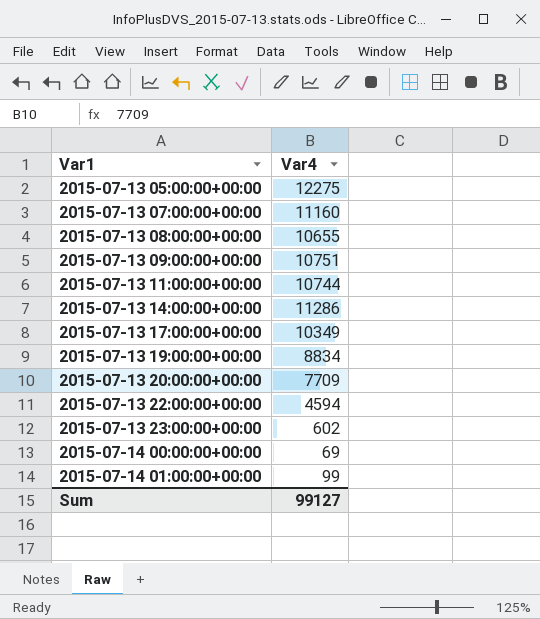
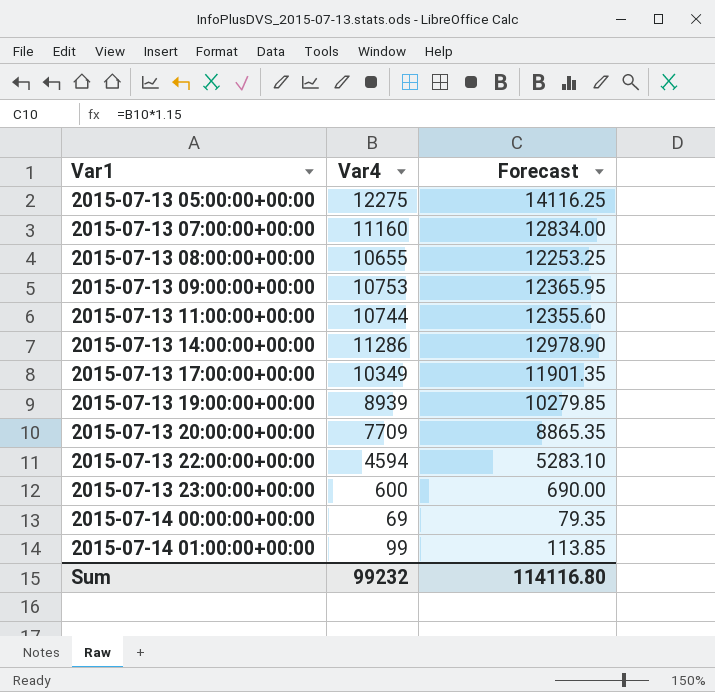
column Forecast | formula: none -> [Var4] * 1.15
2015-07-13 09:00:00+00:00 | Var4: 10751 -> 10753
2015-07-13 19:00:00+00:00 | Var4: 8834 -> 8939
2015-07-13 23:00:00+00:00 | Var4: 602 -> 600
Sum | Var4: 99127 -> 99232

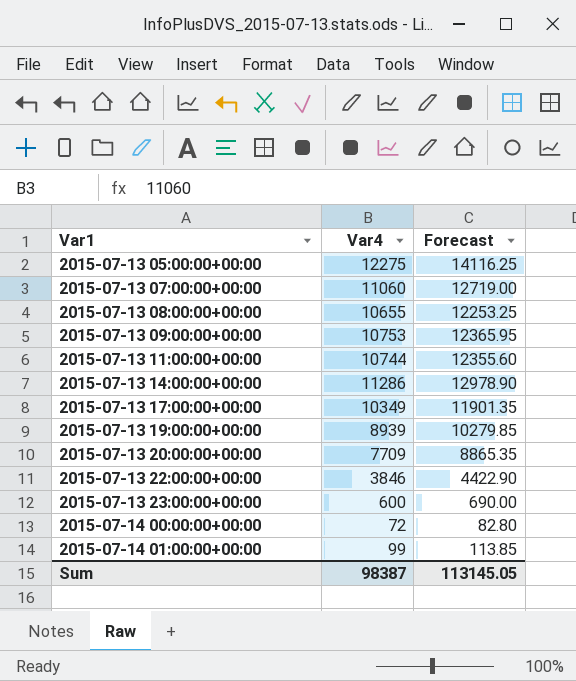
2015-07-13 07:00:00+00:00 | Var4: 11160 -> 11060
2015-07-13 07:00:00+00:00 | Forecast: 12834.00 -> 12719.00
2015-07-13 22:00:00+00:00 | Var4: 4594 -> 3846
2015-07-13 22:00:00+00:00 | Forecast: 5283.10 -> 4422.90
2015-07-14 00:00:00+00:00 | Var4: 69 -> 72
2015-07-14 00:00:00+00:00 | Forecast: 79.35 -> 82.80
Sum | Var4: 99232 -> 98387
Sum | Forecast: 114116.80 -> 113145.05

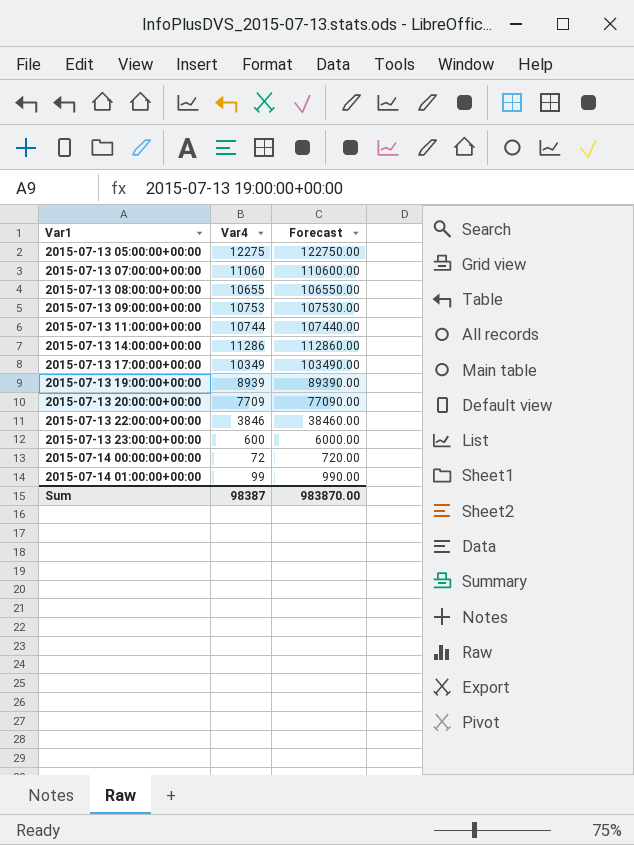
column Forecast | formula: [Var4] * 1.15 -> [Var4] * 10
Sum | Forecast: 113145.05 -> 983870.00

